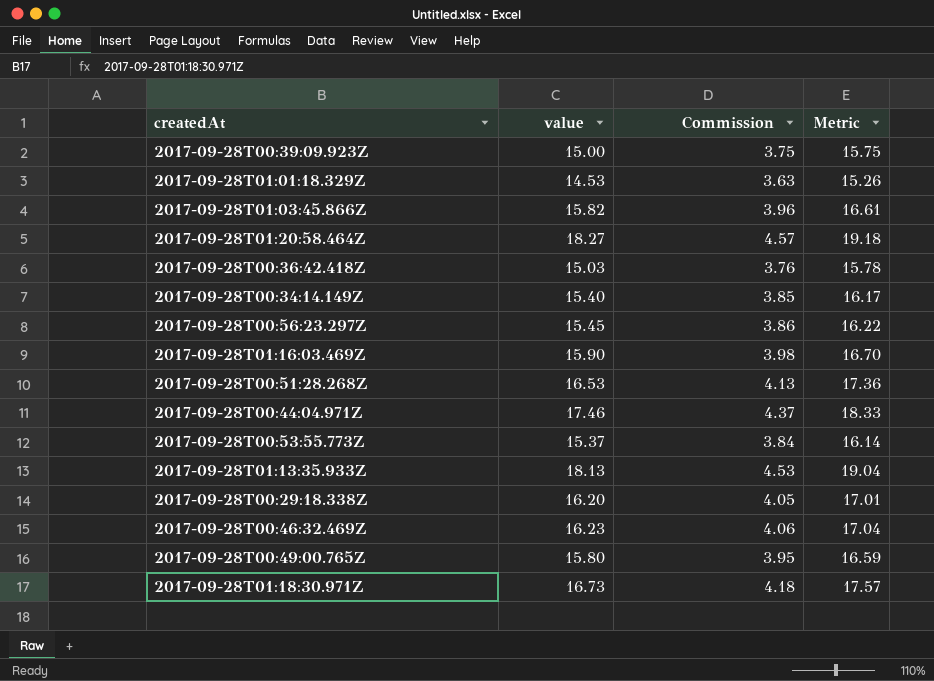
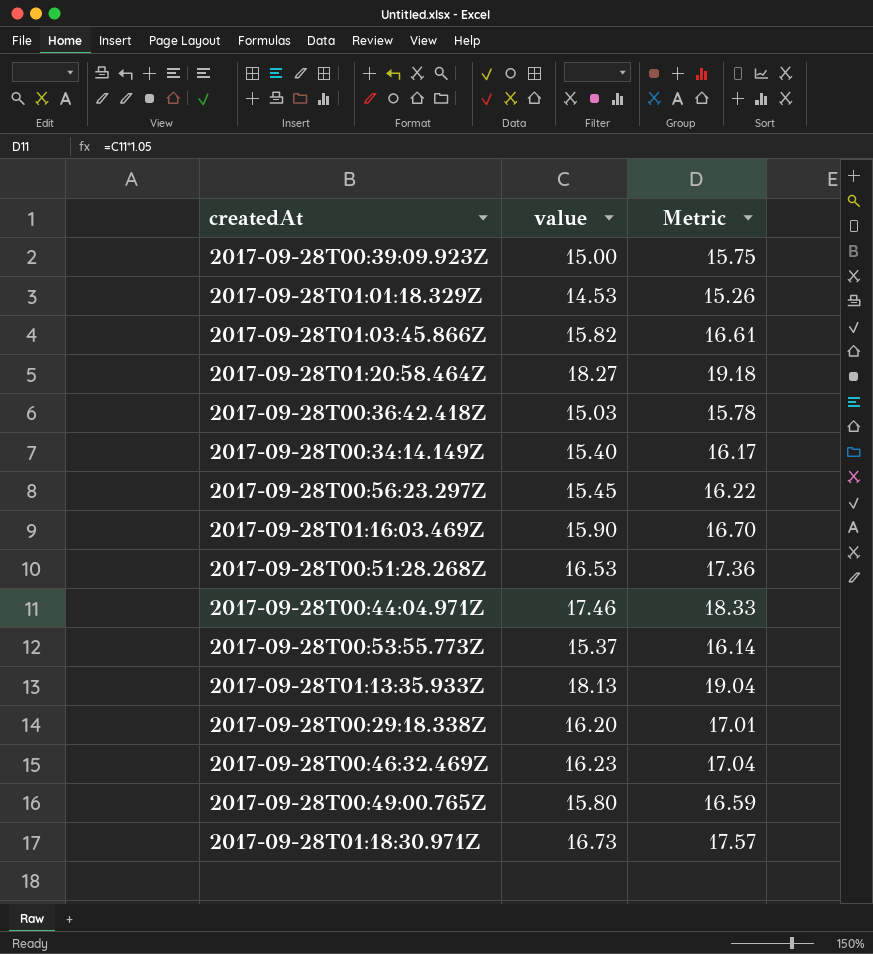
column Commission | formula: [value] * 0.25 -> none

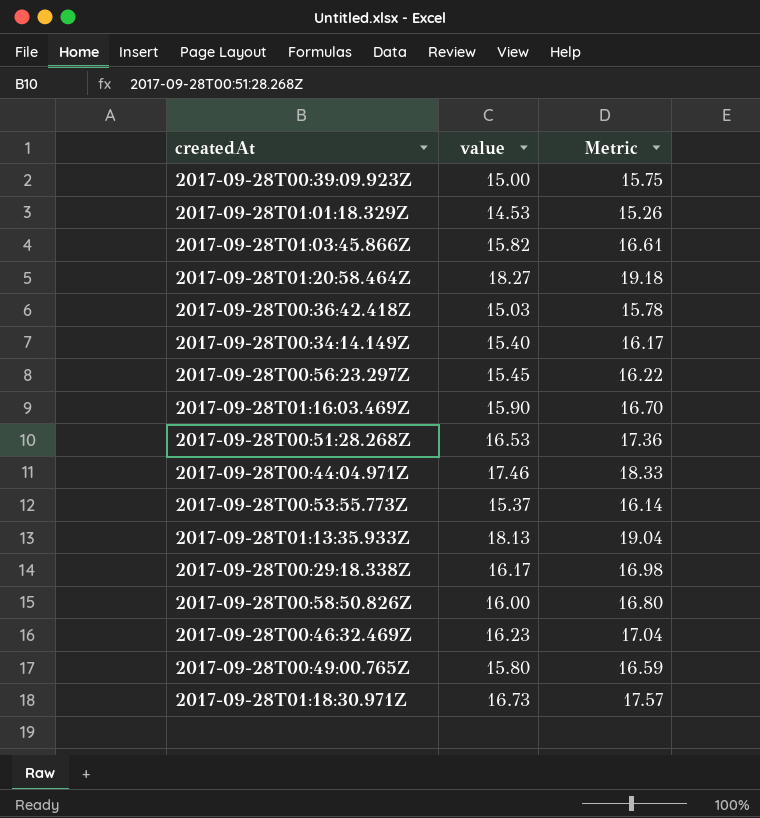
2017-09-28T00:29:18.338Z | value: 16.20 -> 16.17
2017-09-28T00:29:18.338Z | Metric: 17.01 -> 16.98
row 2017-09-28T00:58:50.826Z: none -> 16.00 | 16.80

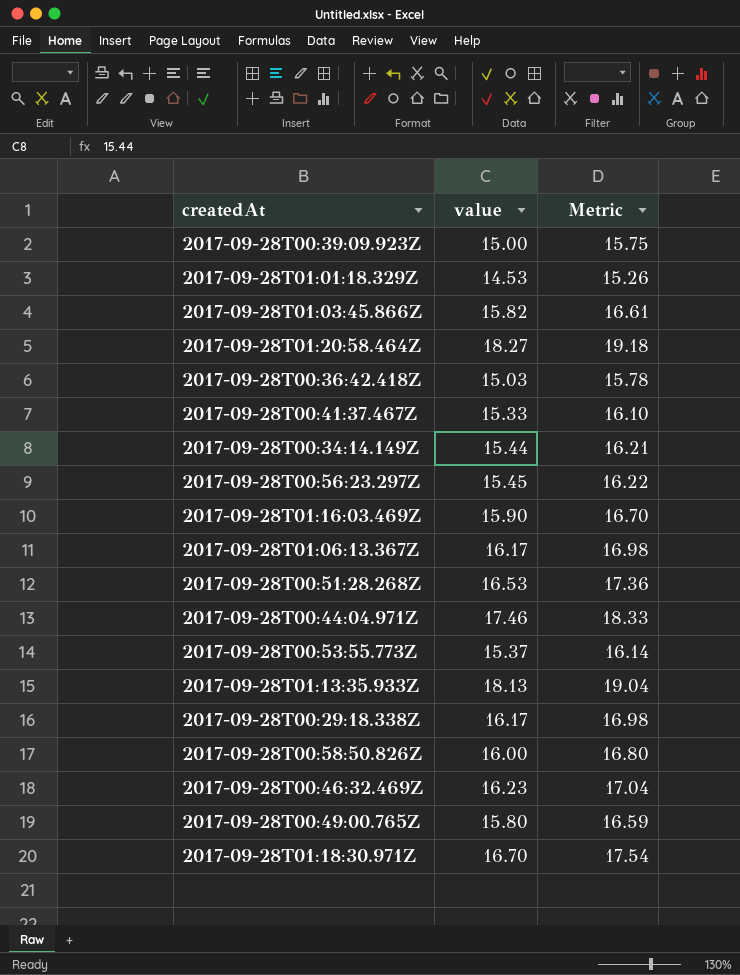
row 2017-09-28T00:41:37.467Z: none -> 15.33 | 16.10
2017-09-28T00:34:14.149Z | value: 15.40 -> 15.44
2017-09-28T00:34:14.149Z | Metric: 16.17 -> 16.21
row 2017-09-28T01:06:13.367Z: none -> 16.17 | 16.98
2017-09-28T01:18:30.971Z | value: 16.73 -> 16.70
2017-09-28T01:18:30.971Z | Metric: 17.57 -> 17.54

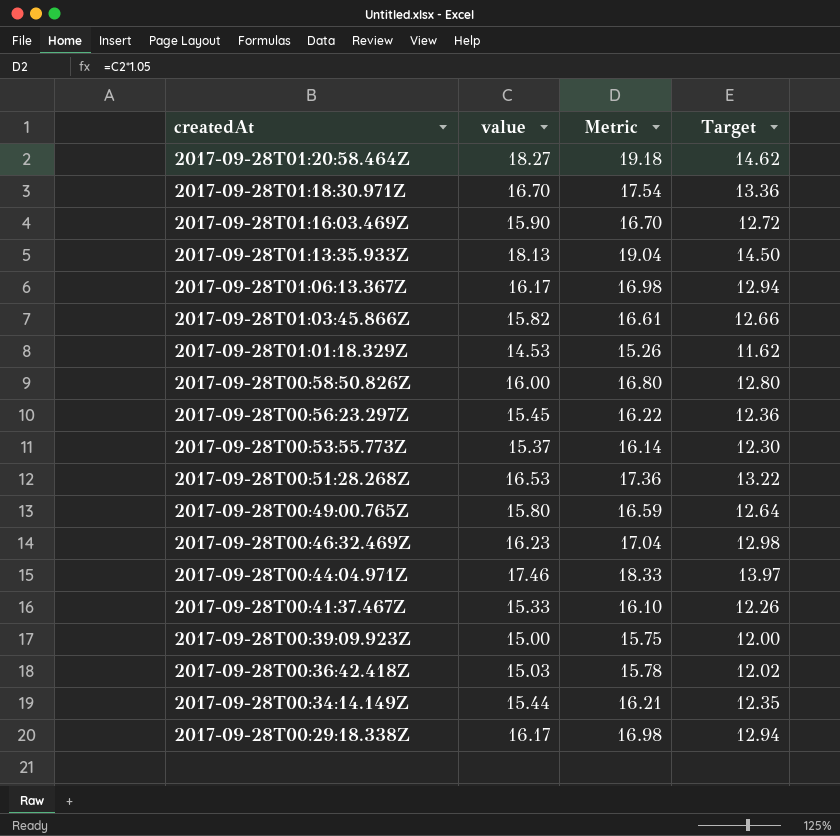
row order: none -> createdAt descending
column Target | formula: none -> [value] * 0.8

